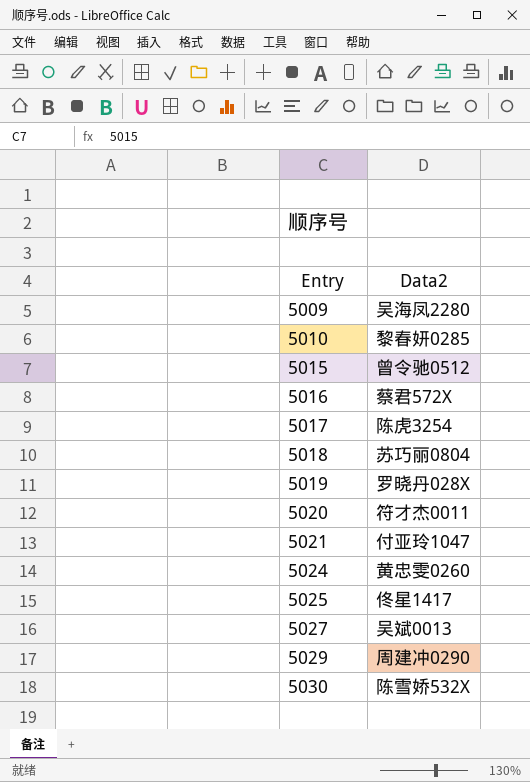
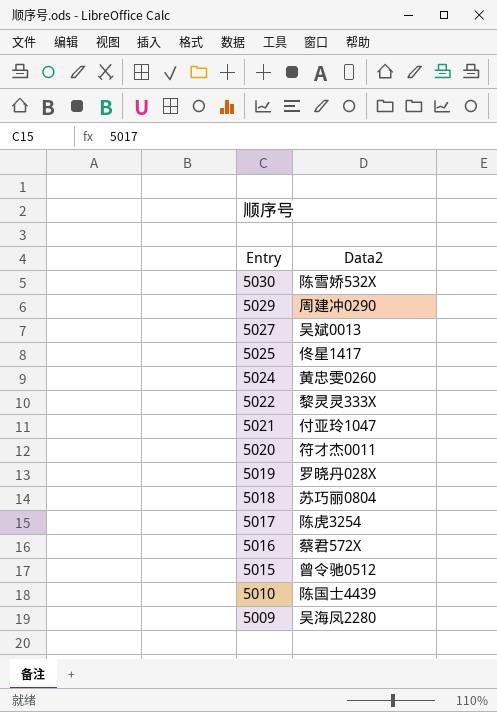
row order: Entry ascending -> Entry descending
row 5022: none -> 黎灵灵333X
5010 | Data2: 黎春妍0285 -> 陈国士4439

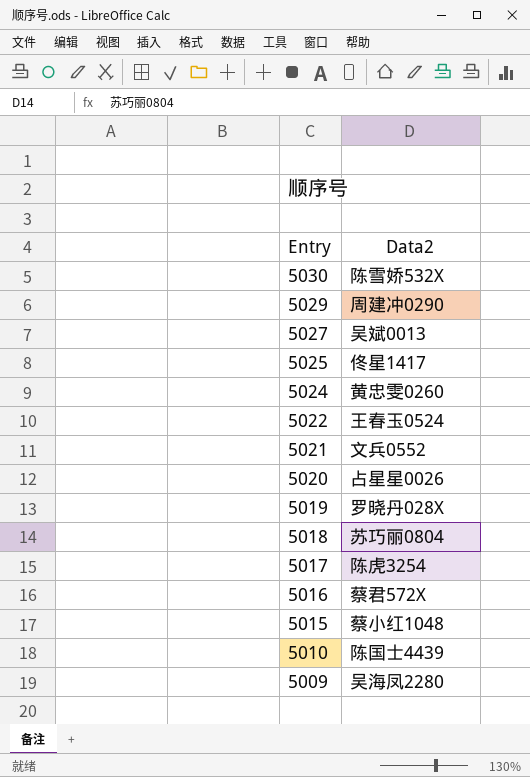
5022 | Data2: 黎灵灵333X -> 王春玉0524
5021 | Data2: 付亚玲1047 -> 文兵0552
5020 | Data2: 符才杰0011 -> 占星星0026
5015 | Data2: 曾令驰0512 -> 蔡小红1048

